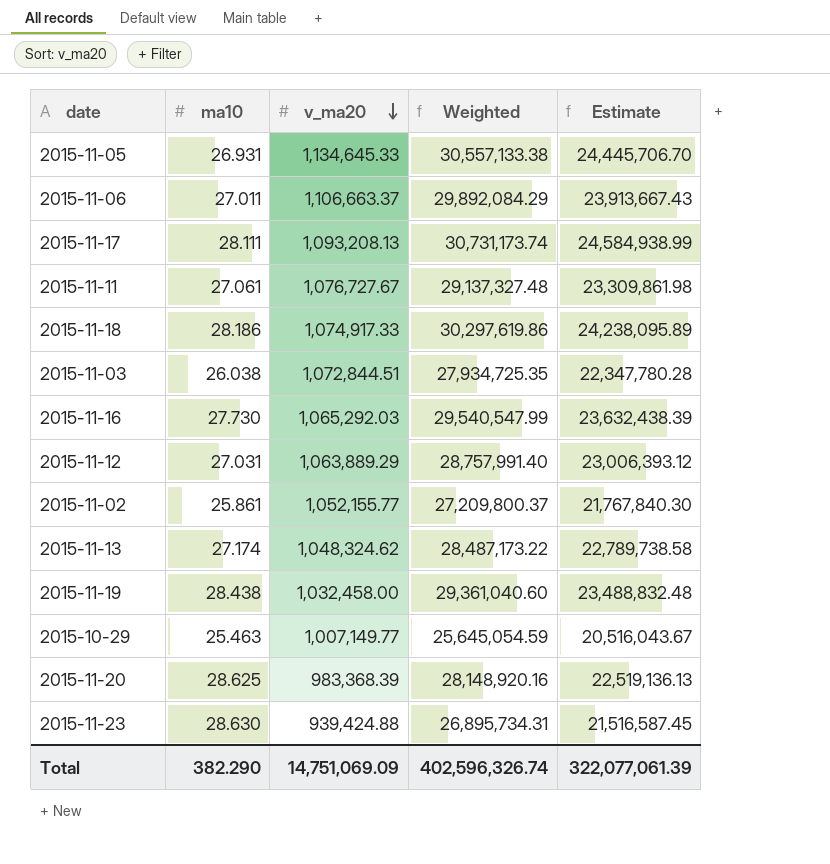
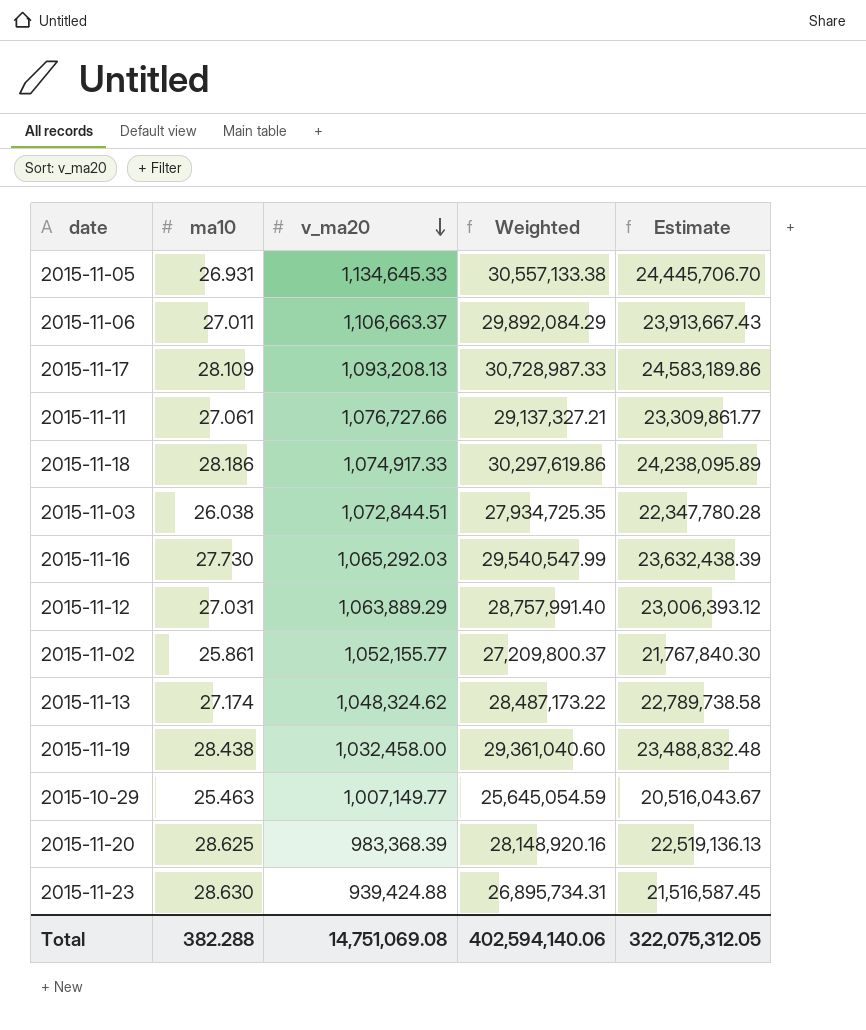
2015-11-17 | ma10: 28.111 -> 28.109
2015-11-17 | Weighted: 30,731,173.74 -> 30,728,987.33
2015-11-17 | Estimate: 24,584,938.99 -> 24,583,189.86
2015-11-11 | v_ma20: 1,076,727.67 -> 1,076,727.66
2015-11-11 | Weighted: 29,137,327.48 -> 29,137,327.21
2015-11-11 | Estimate: 23,309,861.98 -> 23,309,861.77
Total | ma10: 382.290 -> 382.288
Total | v_ma20: 14,751,069.09 -> 14,751,069.08
Total | Weighted: 402,596,326.74 -> 402,594,140.06
Total | Estimate: 322,077,061.39 -> 322,075,312.05

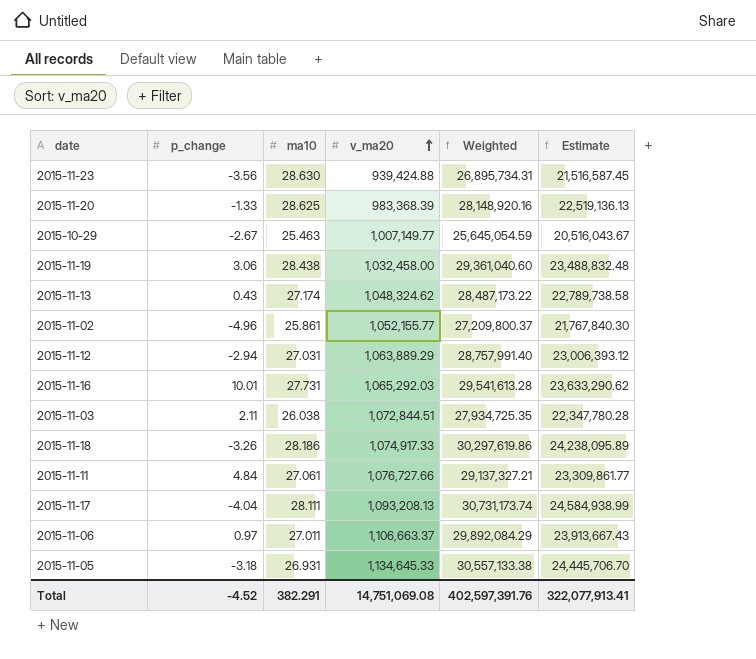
row order: v_ma20 descending -> v_ma20 ascending
column p_change | position: none -> 2
2015-11-16 | ma10: 27.730 -> 27.731
2015-11-16 | Weighted: 29,540,547.99 -> 29,541,613.28
2015-11-16 | Estimate: 23,632,438.39 -> 23,633,290.62
2015-11-17 | ma10: 28.109 -> 28.111
2015-11-17 | Weighted: 30,728,987.33 -> 30,731,173.74
2015-11-17 | Estimate: 24,583,189.86 -> 24,584,938.99
Total | ma10: 382.288 -> 382.291
Total | Weighted: 402,594,140.06 -> 402,597,391.76
Total | Estimate: 322,075,312.05 -> 322,077,913.41

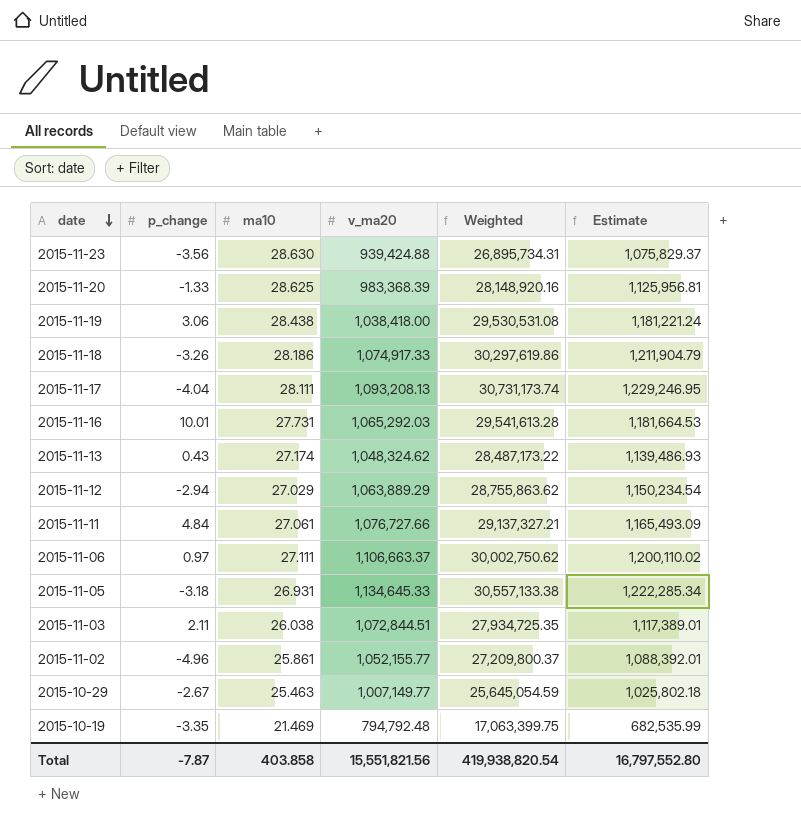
row order: v_ma20 ascending -> date descending
column Estimate | formula: [Weighted] * 0.8 -> [Weighted] * 0.04
2015-11-19 | v_ma20: 1,032,458.00 -> 1,038,418.00
2015-11-19 | Weighted: 29,361,040.60 -> 29,530,531.08
2015-11-12 | ma10: 27.031 -> 27.029
2015-11-12 | Weighted: 28,757,991.40 -> 28,755,863.62
2015-11-06 | ma10: 27.011 -> 27.111
2015-11-06 | Weighted: 29,892,084.29 -> 30,002,750.62
row 2015-10-19: none -> -3.35 | 21.469 | 794,792.48 | 17,063,399.75 | 682,535.99
Total | p_change: -4.52 -> -7.87
Total | ma10: 382.291 -> 403.858
Total | v_ma20: 14,751,069.08 -> 15,551,821.56
Total | Weighted: 402,597,391.76 -> 419,938,820.54
Total | Estimate: 322,077,913.41 -> 16,797,552.80

